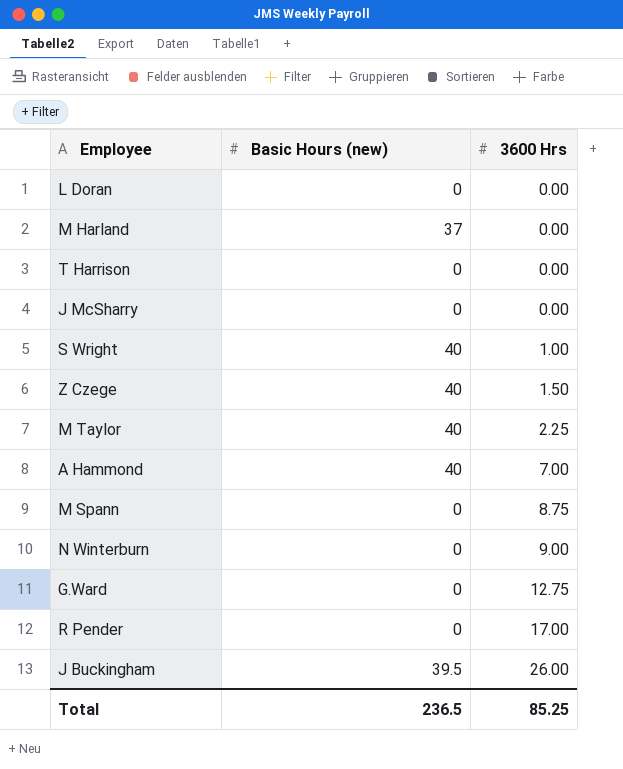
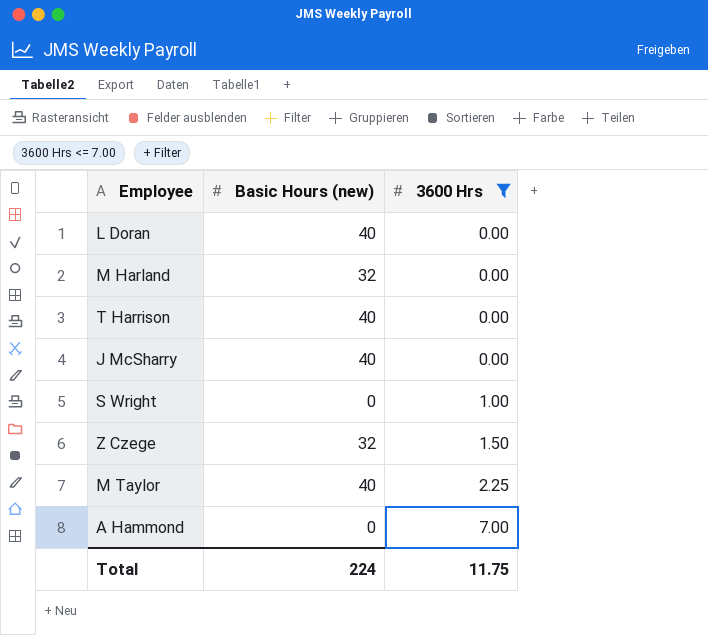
filter: none -> 3600 Hrs <= 7.00
L Doran | Basic Hours (new): 0 -> 40
M Harland | Basic Hours (new): 37 -> 32
T Harrison | Basic Hours (new): 0 -> 40
J McSharry | Basic Hours (new): 0 -> 40
S Wright | Basic Hours (new): 40 -> 0
Z Czege | Basic Hours (new): 40 -> 32
A Hammond | Basic Hours (new): 40 -> 0
Total | Basic Hours (new): 236.5 -> 224
Total | 3600 Hrs: 85.25 -> 11.75

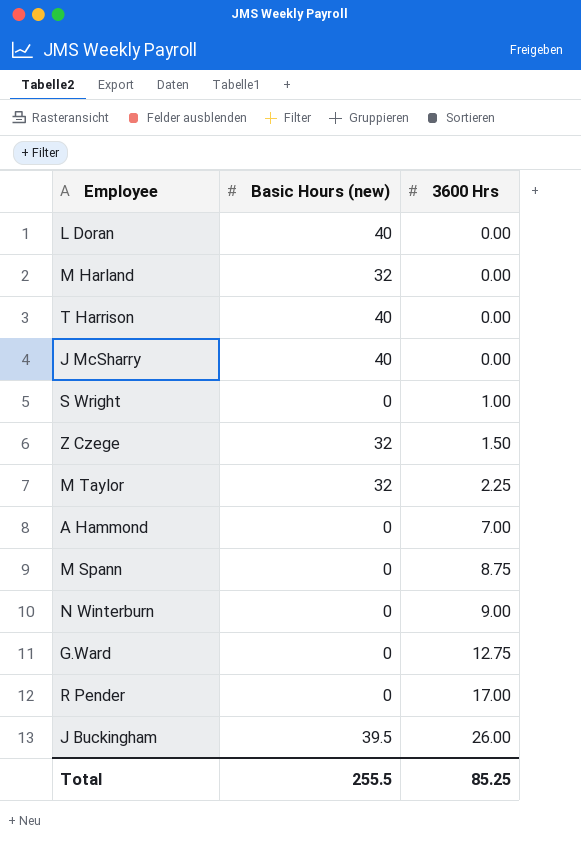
filter: 3600 Hrs <= 7.00 -> none
M Taylor | Basic Hours (new): 40 -> 32
Total | Basic Hours (new): 224 -> 255.5
Total | 3600 Hrs: 11.75 -> 85.25

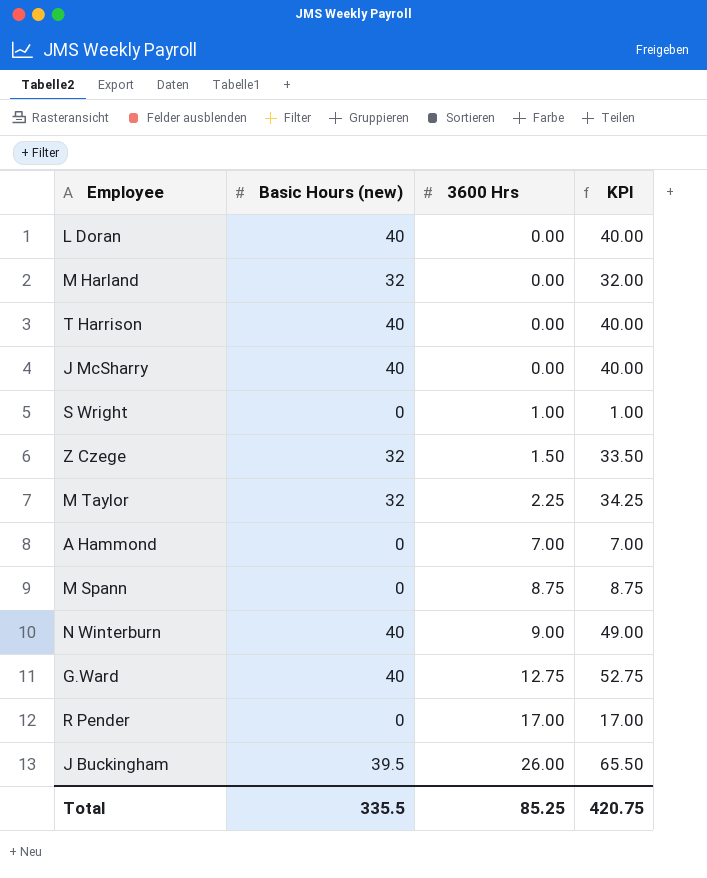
column KPI | formula: none -> [Basic Hours (new)] + [3600 Hrs]
N Winterburn | Basic Hours (new): 0 -> 40
G.Ward | Basic Hours (new): 0 -> 40
Total | Basic Hours (new): 255.5 -> 335.5

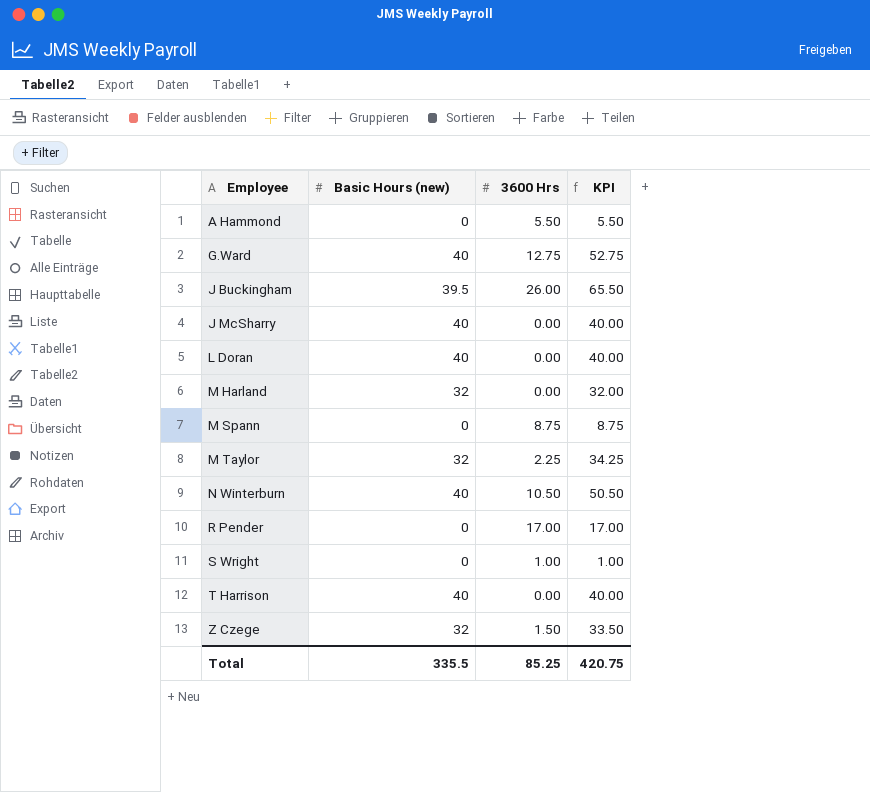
row order: 3600 Hrs ascending -> Employee ascending
A Hammond | 3600 Hrs: 7.00 -> 5.50
A Hammond | KPI: 7.00 -> 5.50
N Winterburn | 3600 Hrs: 9.00 -> 10.50
N Winterburn | KPI: 49.00 -> 50.50

